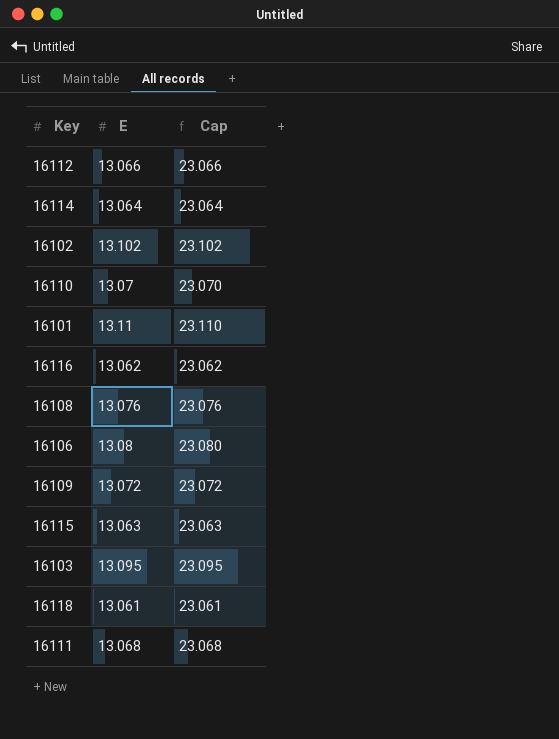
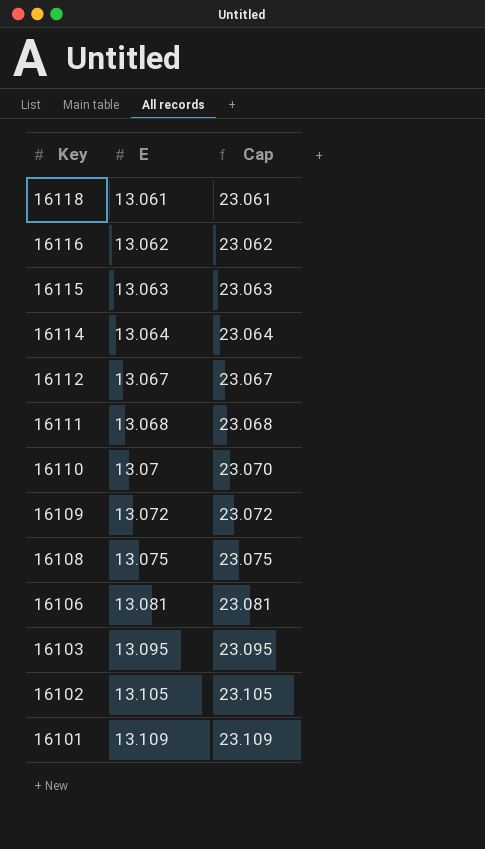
row order: none -> Key descending
16112 | E: 13.066 -> 13.067
16112 | Cap: 23.066 -> 23.067
16108 | E: 13.076 -> 13.075
16108 | Cap: 23.076 -> 23.075
16106 | E: 13.08 -> 13.081
16106 | Cap: 23.080 -> 23.081
16102 | E: 13.102 -> 13.105
16102 | Cap: 23.102 -> 23.105
16101 | E: 13.11 -> 13.109
16101 | Cap: 23.110 -> 23.109

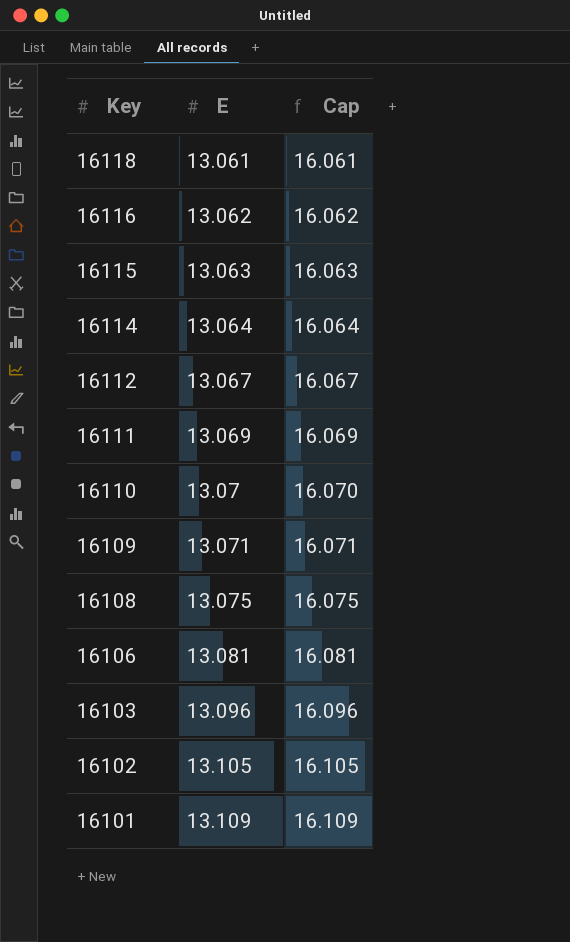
column Cap | formula: [E] + 10 -> [E] + 3
16111 | E: 13.068 -> 13.069
16109 | E: 13.072 -> 13.071
16103 | E: 13.095 -> 13.096

